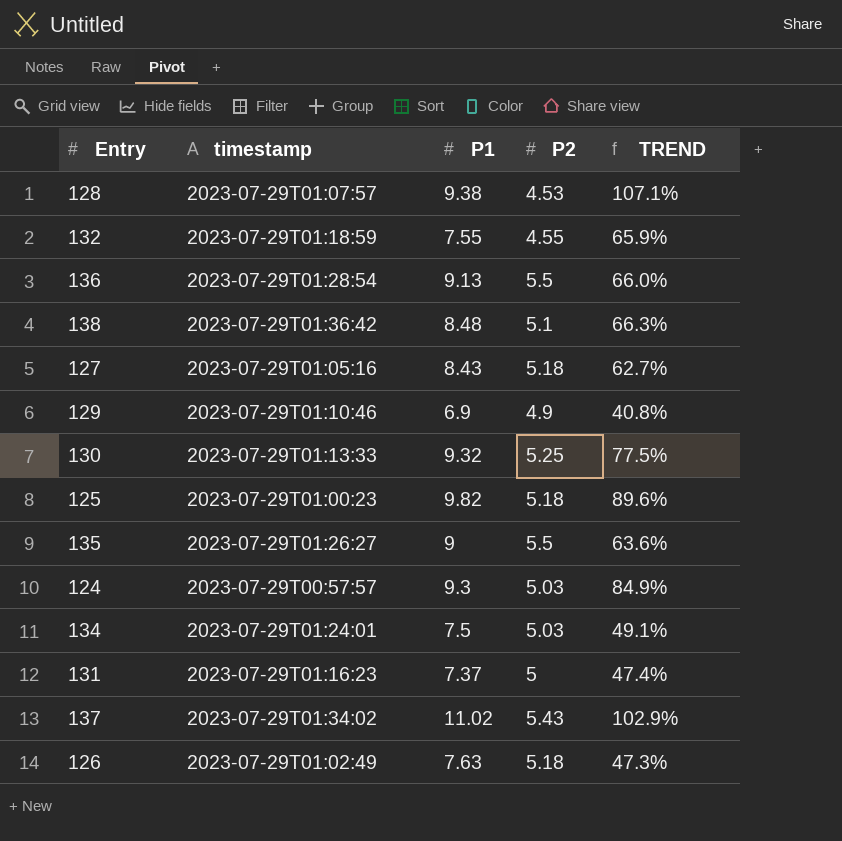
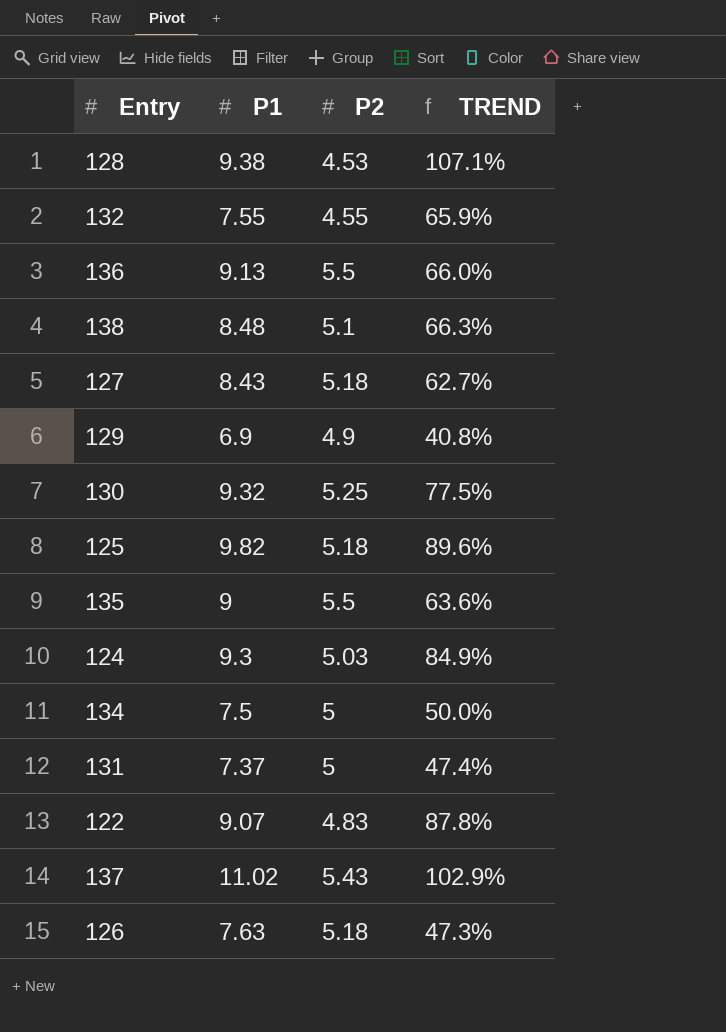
column timestamp | position: 2 -> none
134 | P2: 5.03 -> 5
134 | TREND: 49.1% -> 50.0%
row 122: none -> 9.07 | 4.83 | 87.8%

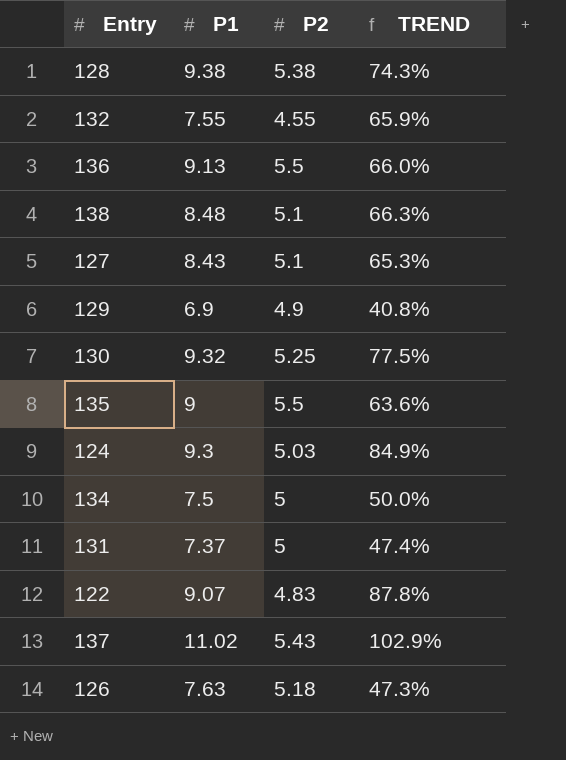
row 125: 9.82 | 5.18 | 89.6% -> none
128 | P2: 4.53 -> 5.38
128 | TREND: 107.1% -> 74.3%
127 | P2: 5.18 -> 5.1
127 | TREND: 62.7% -> 65.3%

